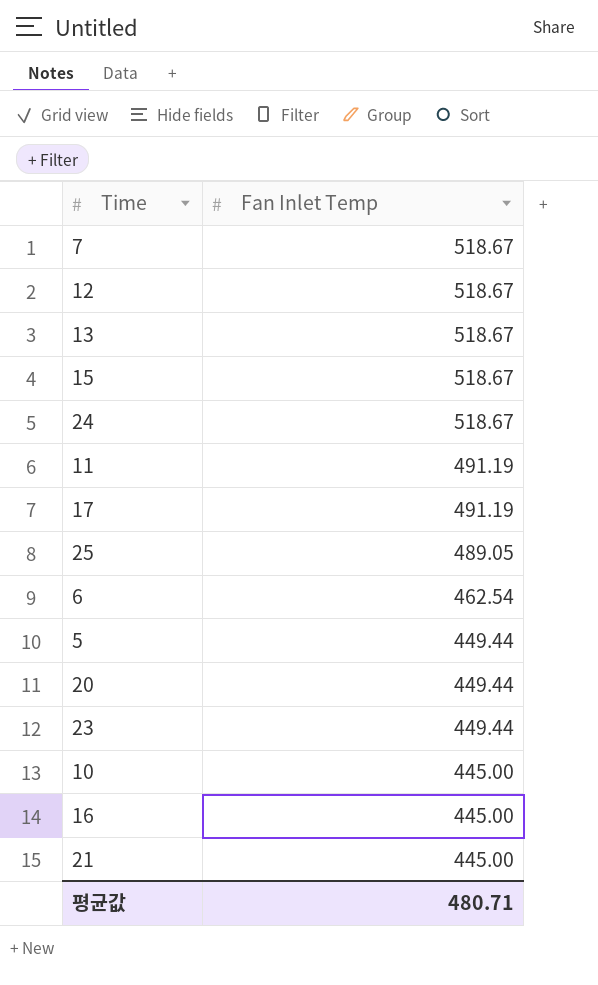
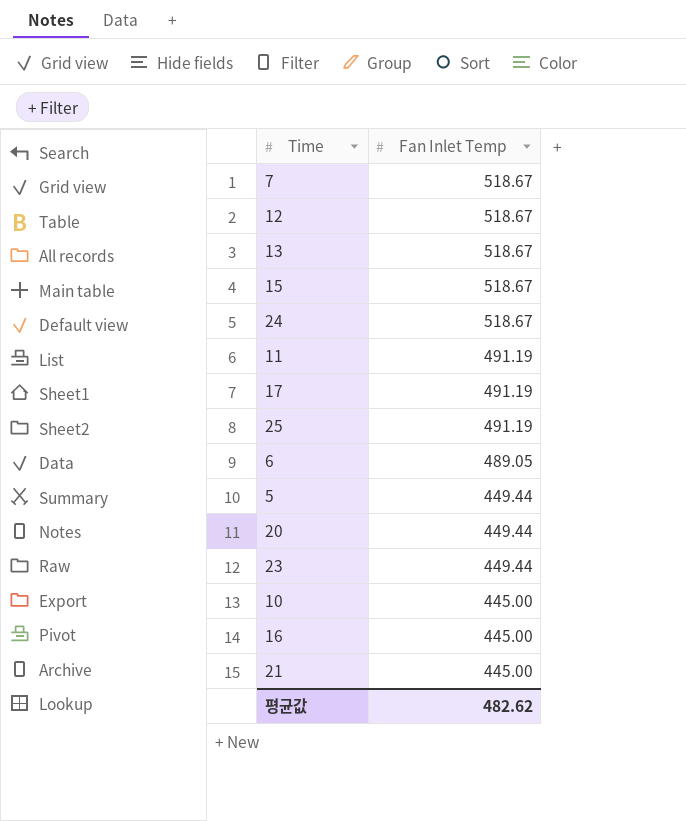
25 | Fan Inlet Temp: 489.05 -> 491.19
6 | Fan Inlet Temp: 462.54 -> 489.05
평균값 | Fan Inlet Temp: 480.71 -> 482.62

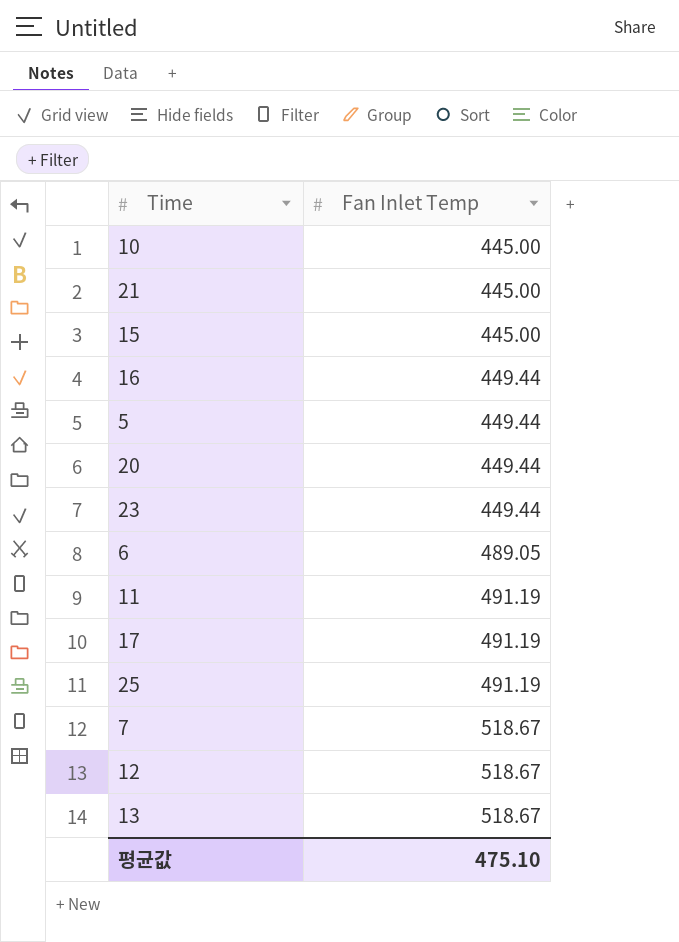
row order: Fan Inlet Temp descending -> Fan Inlet Temp ascending
row 24: 518.67 -> none
15 | Fan Inlet Temp: 518.67 -> 445.00
16 | Fan Inlet Temp: 445.00 -> 449.44
평균값 | Fan Inlet Temp: 482.62 -> 475.10

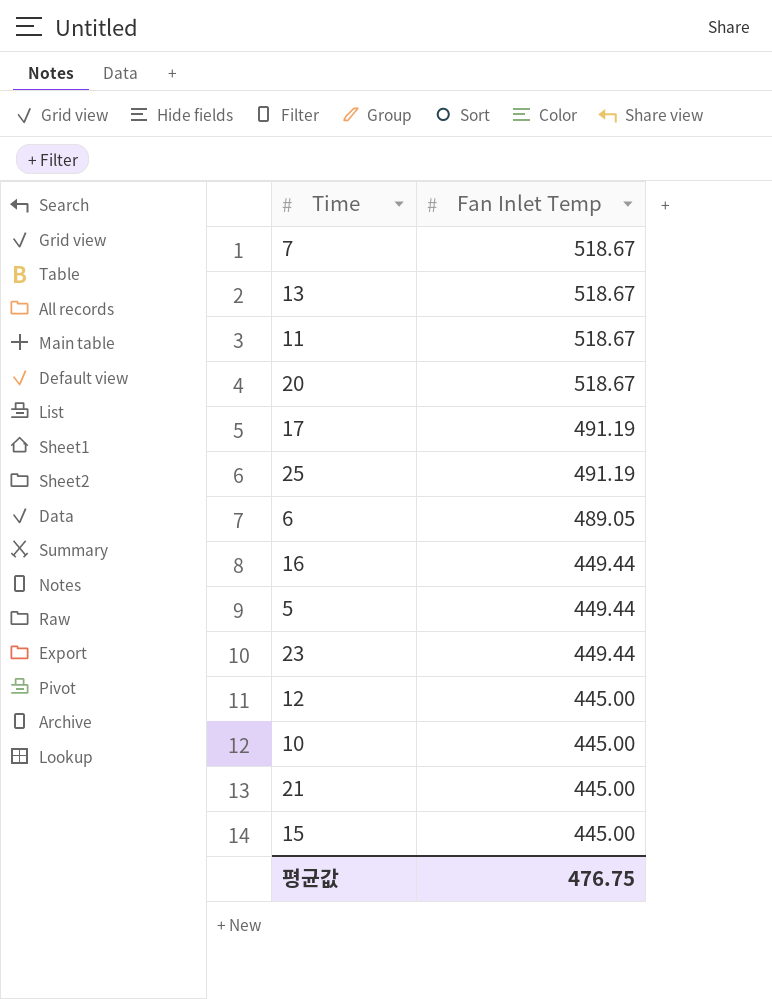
row order: Fan Inlet Temp ascending -> Fan Inlet Temp descending
11 | Fan Inlet Temp: 491.19 -> 518.67
20 | Fan Inlet Temp: 449.44 -> 518.67
12 | Fan Inlet Temp: 518.67 -> 445.00
평균값 | Fan Inlet Temp: 475.10 -> 476.75

